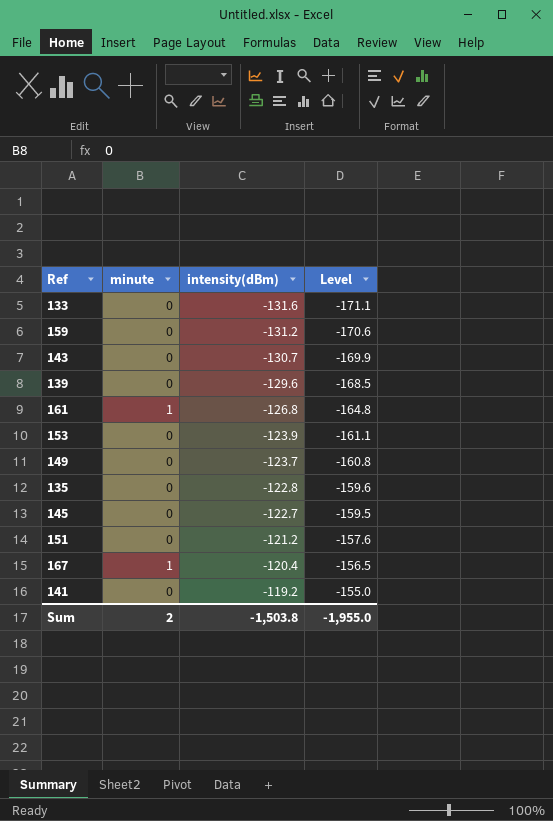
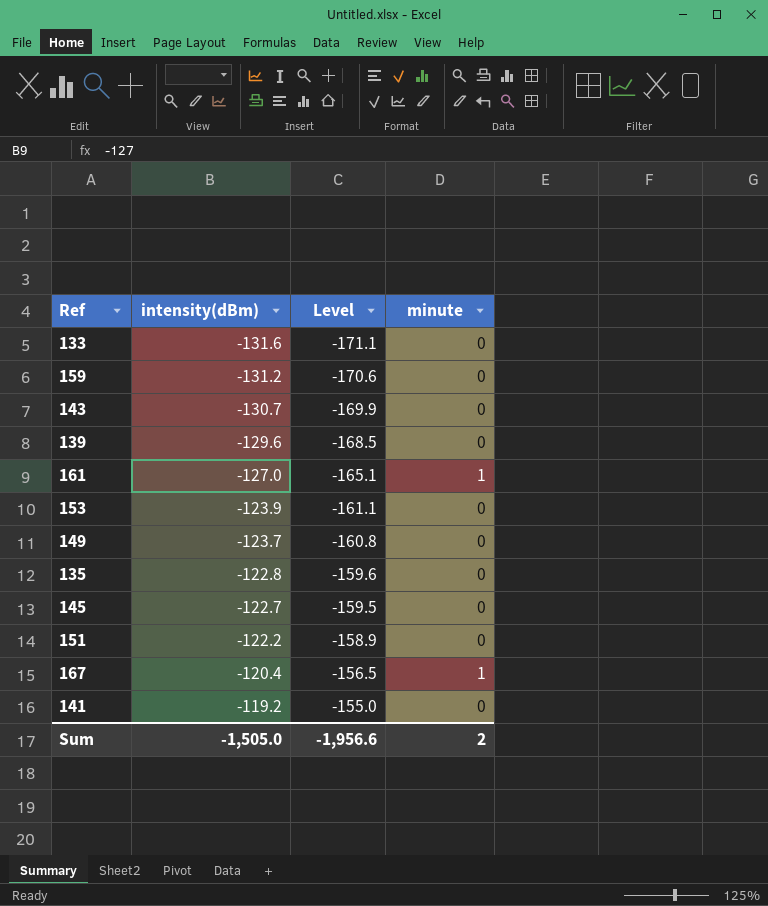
column minute | position: 2 -> 4
161 | intensity(dBm): -126.8 -> -127.0
161 | Level: -164.8 -> -165.1
151 | intensity(dBm): -121.2 -> -122.2
151 | Level: -157.6 -> -158.9
Sum | intensity(dBm): -1,503.8 -> -1,505.0
Sum | Level: -1,955.0 -> -1,956.6

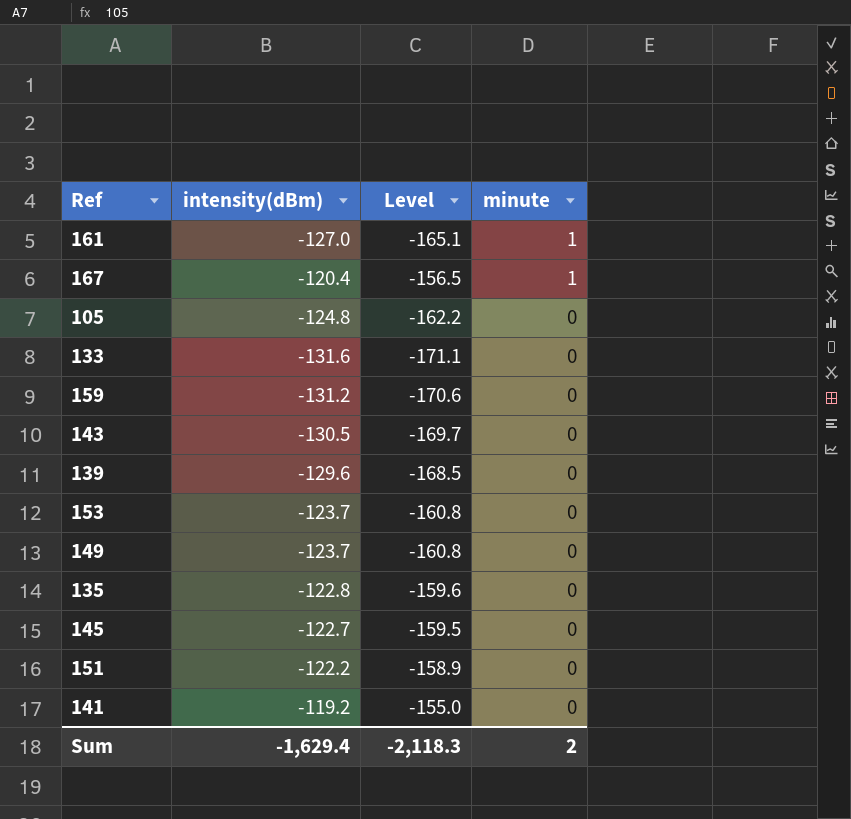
row order: intensity(dBm) ascending -> minute descending
row 105: none -> -124.8 | -162.2 | 0
143 | intensity(dBm): -130.7 -> -130.5
143 | Level: -169.9 -> -169.7
153 | intensity(dBm): -123.9 -> -123.7
153 | Level: -161.1 -> -160.8
Sum | intensity(dBm): -1,505.0 -> -1,629.4
Sum | Level: -1,956.6 -> -2,118.3

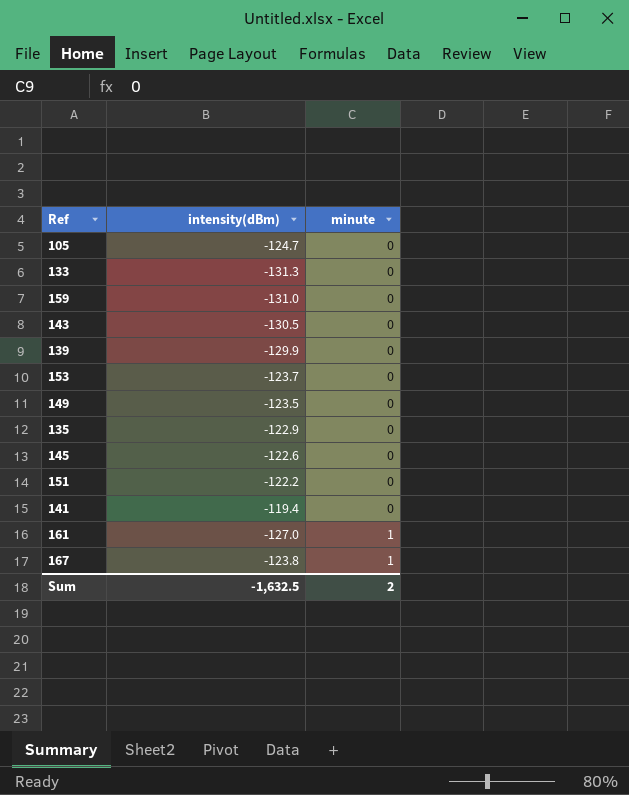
row order: minute descending -> minute ascending
column Level | formula: [intensity(dBm)] * 1.3 -> none
105 | intensity(dBm): -124.8 -> -124.7
133 | intensity(dBm): -131.6 -> -131.3
159 | intensity(dBm): -131.2 -> -131.0
139 | intensity(dBm): -129.6 -> -129.9
149 | intensity(dBm): -123.7 -> -123.5
135 | intensity(dBm): -122.8 -> -122.9
145 | intensity(dBm): -122.7 -> -122.6
141 | intensity(dBm): -119.2 -> -119.4
167 | intensity(dBm): -120.4 -> -123.8
Sum | intensity(dBm): -1,629.4 -> -1,632.5

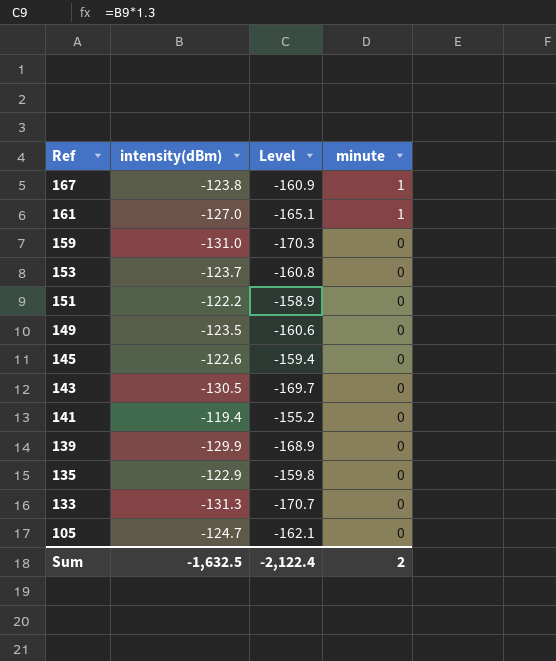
row order: minute ascending -> Ref descending
column Level | formula: none -> [intensity(dBm)] * 1.3

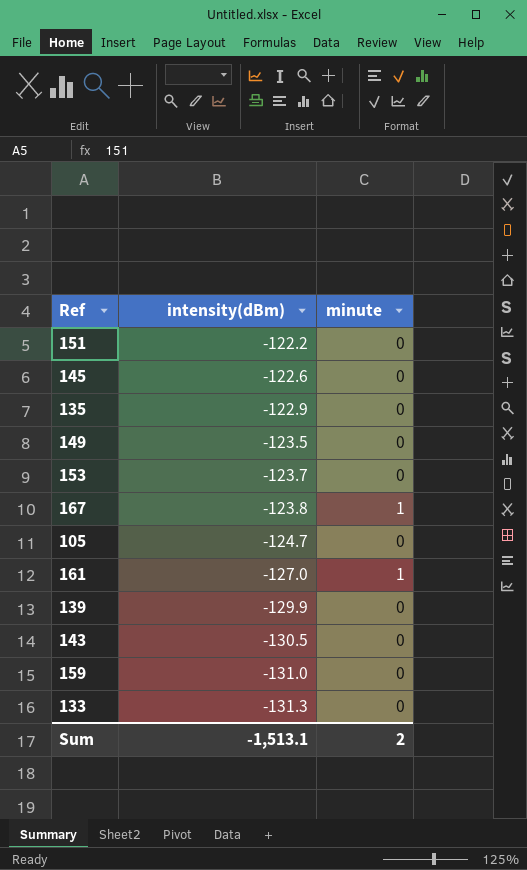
row order: Ref descending -> intensity(dBm) descending
column Level | formula: [intensity(dBm)] * 1.3 -> none
row 141: -119.4 | -155.2 | 0 -> none
Sum | intensity(dBm): -1,632.5 -> -1,513.1

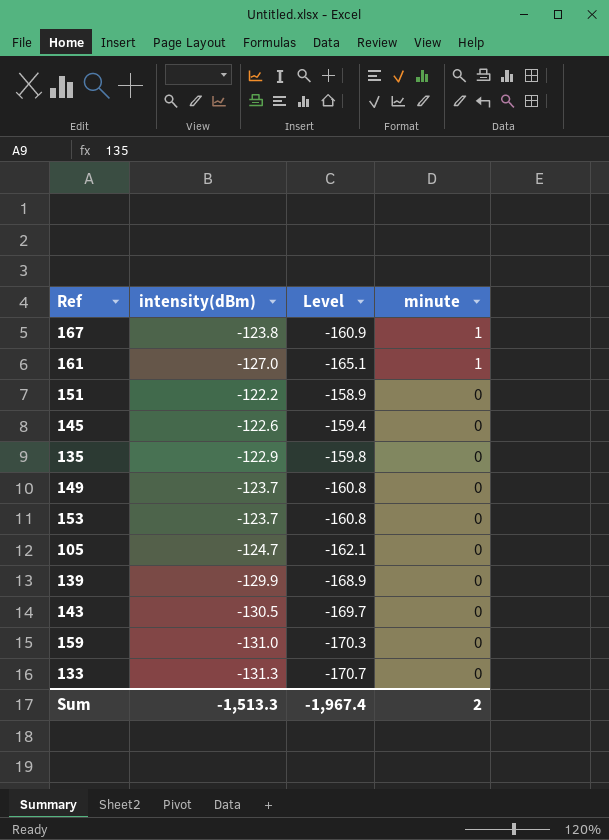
row order: intensity(dBm) descending -> minute descending
column Level | formula: none -> [intensity(dBm)] * 1.3
149 | intensity(dBm): -123.5 -> -123.7
Sum | intensity(dBm): -1,513.1 -> -1,513.3

